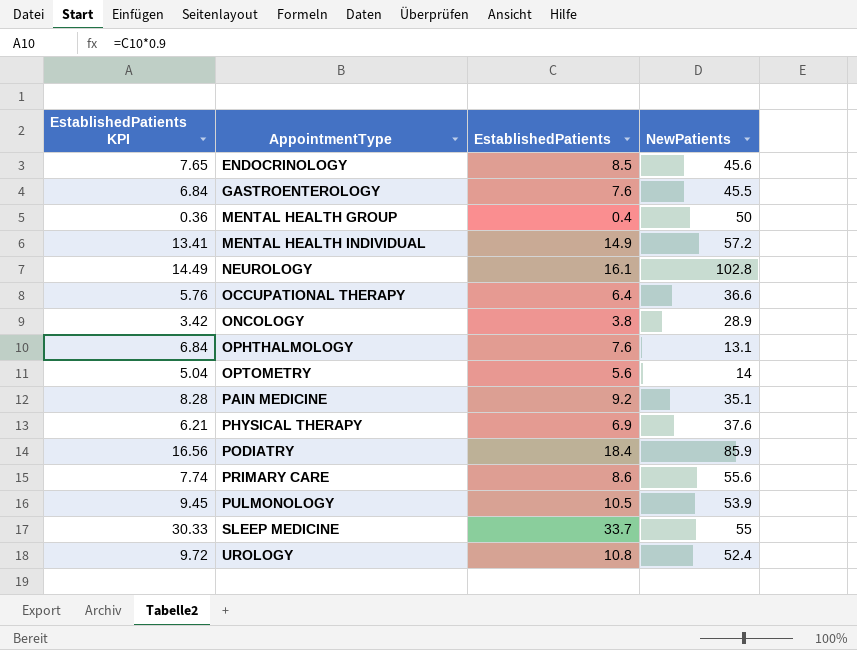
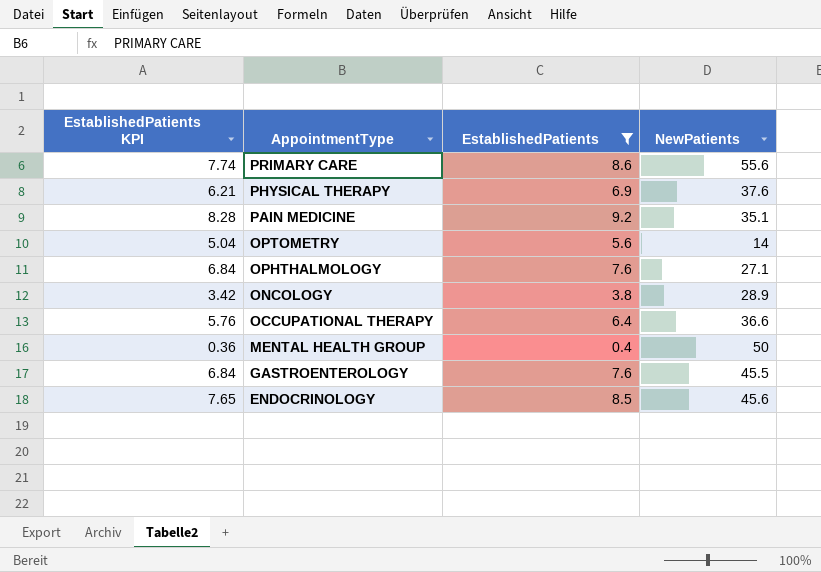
filter: none -> EstablishedPatients <= 9.2
row order: AppointmentType ascending -> AppointmentType descending
OPHTHALMOLOGY | NewPatients: 13.1 -> 27.1

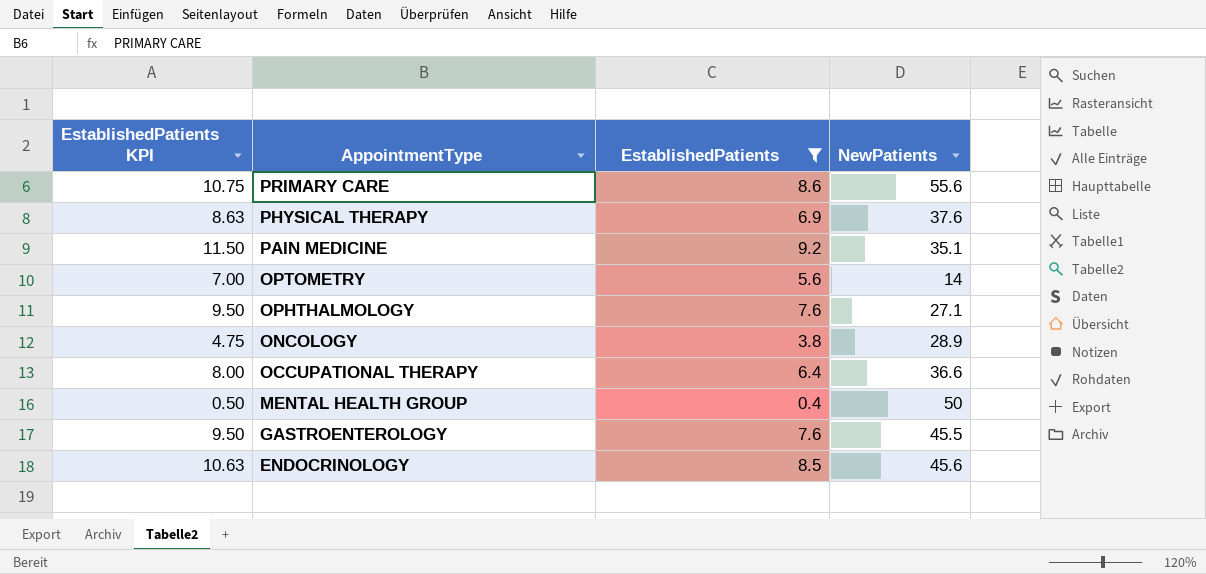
column EstablishedPatients KPI | formula: [EstablishedPatients] * 0.9 -> [EstablishedPatients] * 1.25

